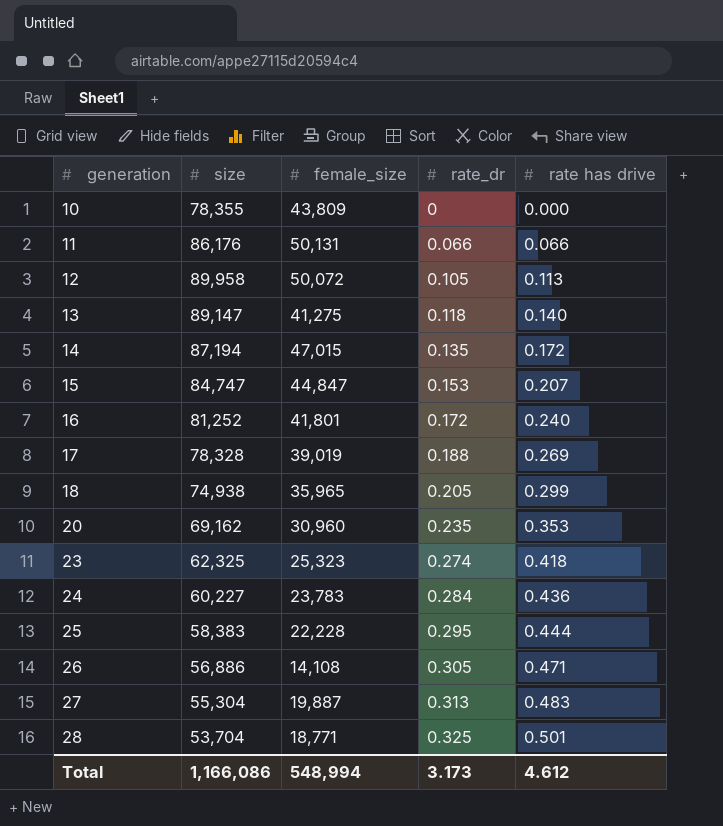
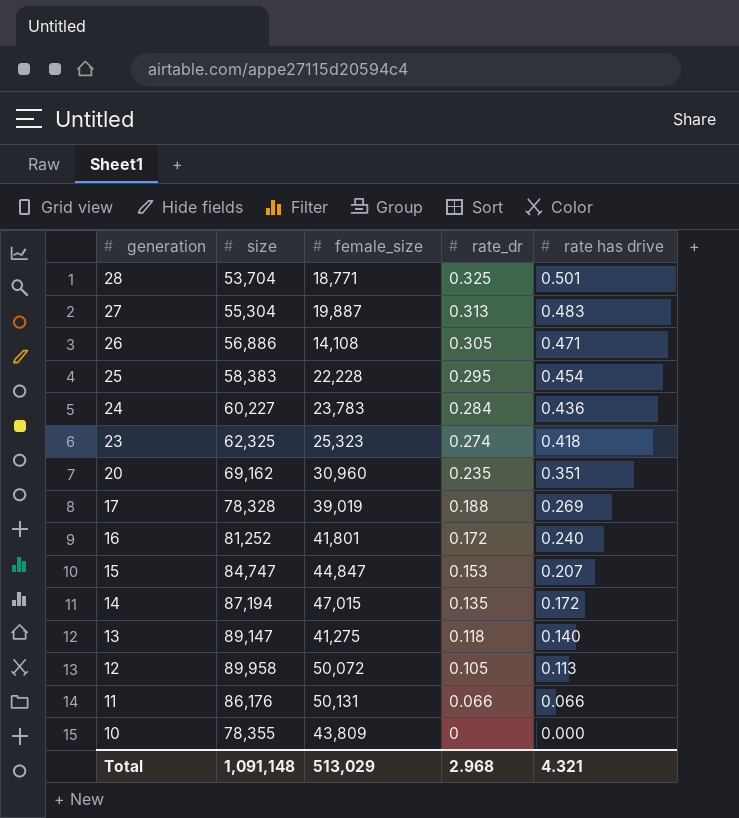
row order: generation ascending -> generation descending
row 18: 74,938 | 35,965 | 0.205 | 0.299 -> none
25 | rate has drive: 0.444 -> 0.454
20 | rate has drive: 0.353 -> 0.351
Total | size: 1,166,086 -> 1,091,148
Total | female_size: 548,994 -> 513,029
Total | rate_dr: 3.173 -> 2.968
Total | rate has drive: 4.612 -> 4.321

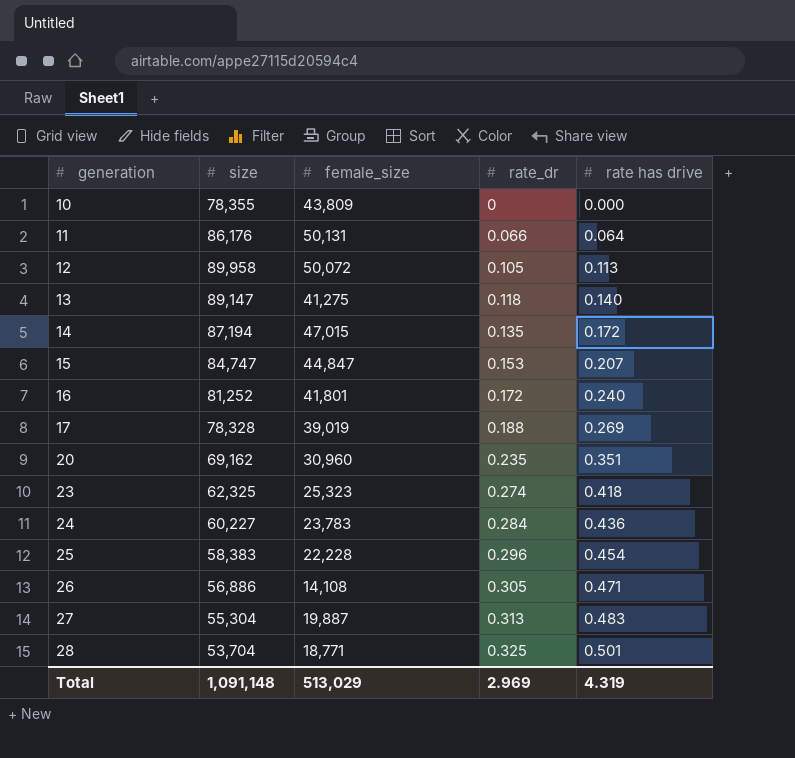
row order: generation descending -> generation ascending
11 | rate has drive: 0.066 -> 0.064
25 | rate_dr: 0.295 -> 0.296
Total | rate_dr: 2.968 -> 2.969
Total | rate has drive: 4.321 -> 4.319

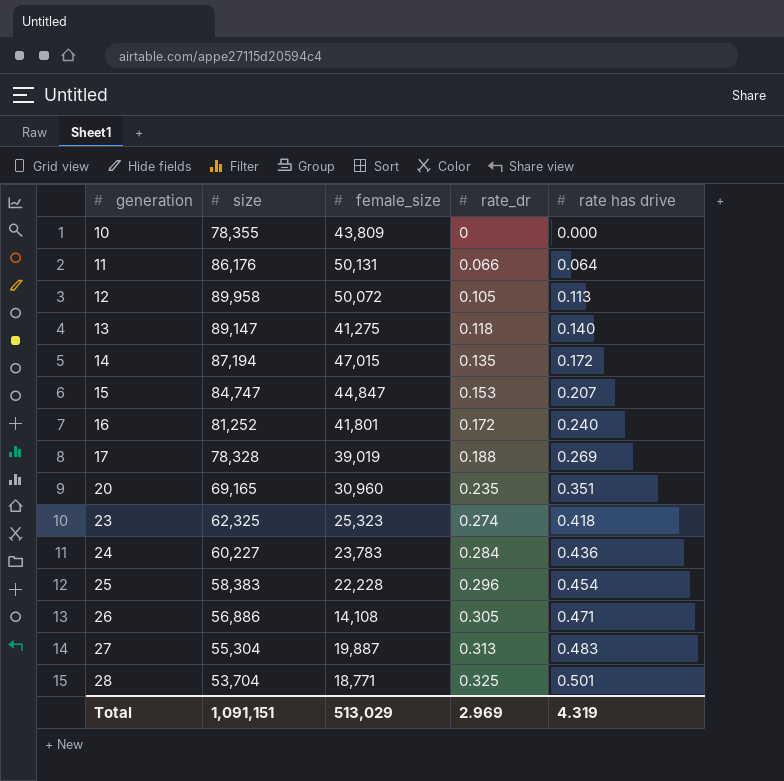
20 | size: 69,162 -> 69,165
Total | size: 1,091,148 -> 1,091,151

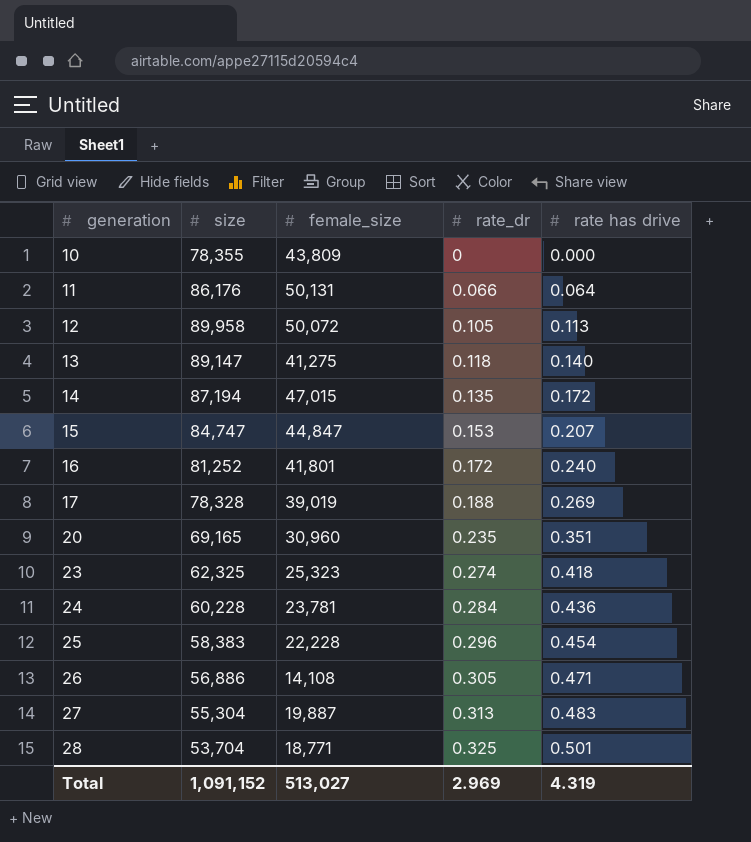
24 | size: 60,227 -> 60,228
24 | female_size: 23,783 -> 23,781
Total | size: 1,091,151 -> 1,091,152
Total | female_size: 513,029 -> 513,027

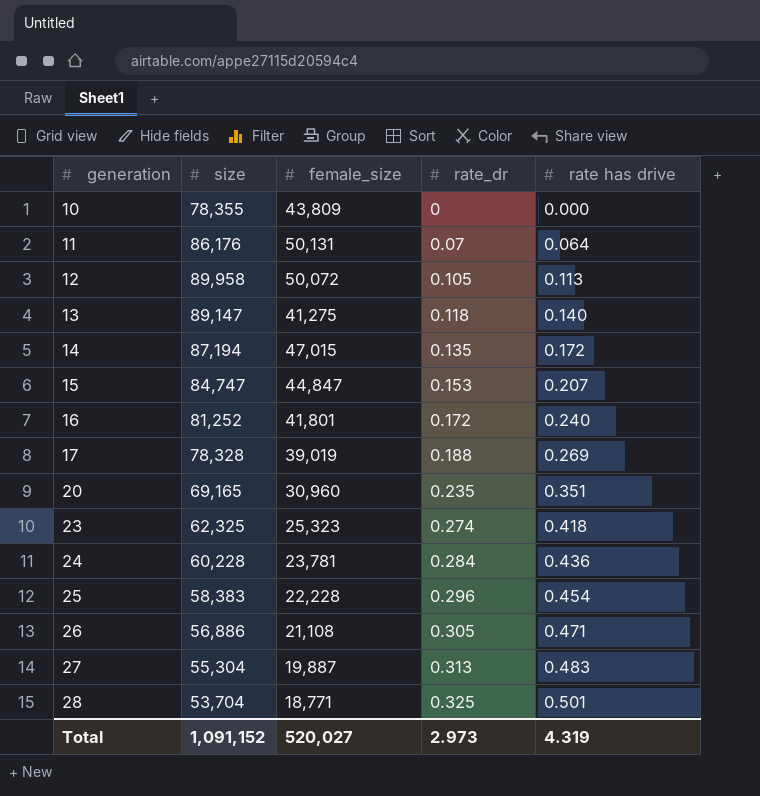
11 | rate_dr: 0.066 -> 0.07
26 | female_size: 14,108 -> 21,108
Total | female_size: 513,027 -> 520,027
Total | rate_dr: 2.969 -> 2.973

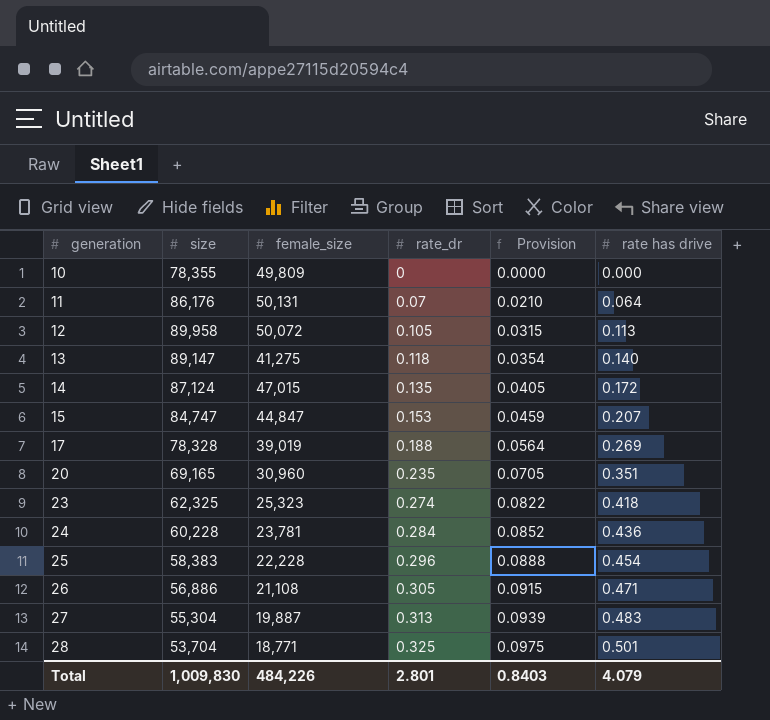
column Provision | formula: none -> [rate_dr] * 0.3
row 16: 81,252 | 41,801 | 0.172 | 0.240 -> none
10 | female_size: 43,809 -> 49,809
14 | size: 87,194 -> 87,124
Total | size: 1,091,152 -> 1,009,830
Total | female_size: 520,027 -> 484,226
Total | rate_dr: 2.973 -> 2.801
Total | rate has drive: 4.319 -> 4.079

